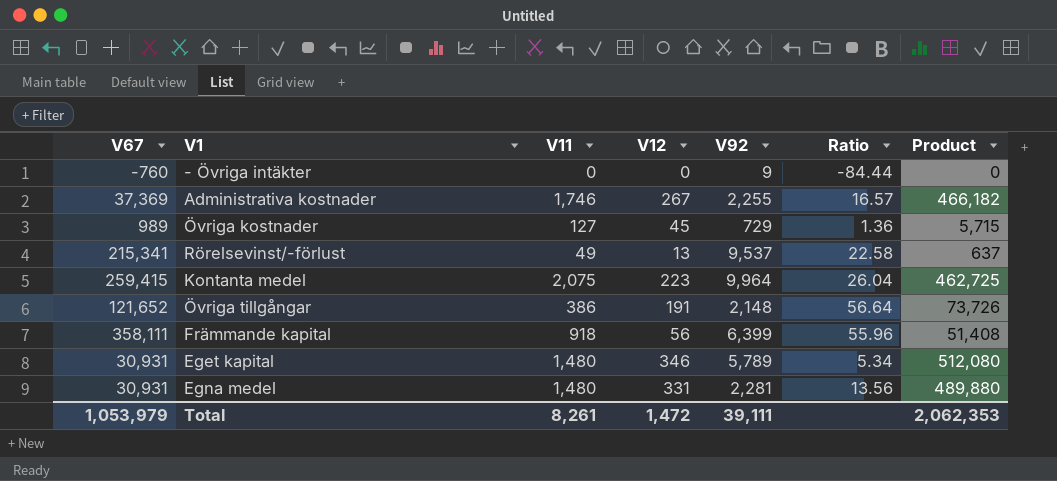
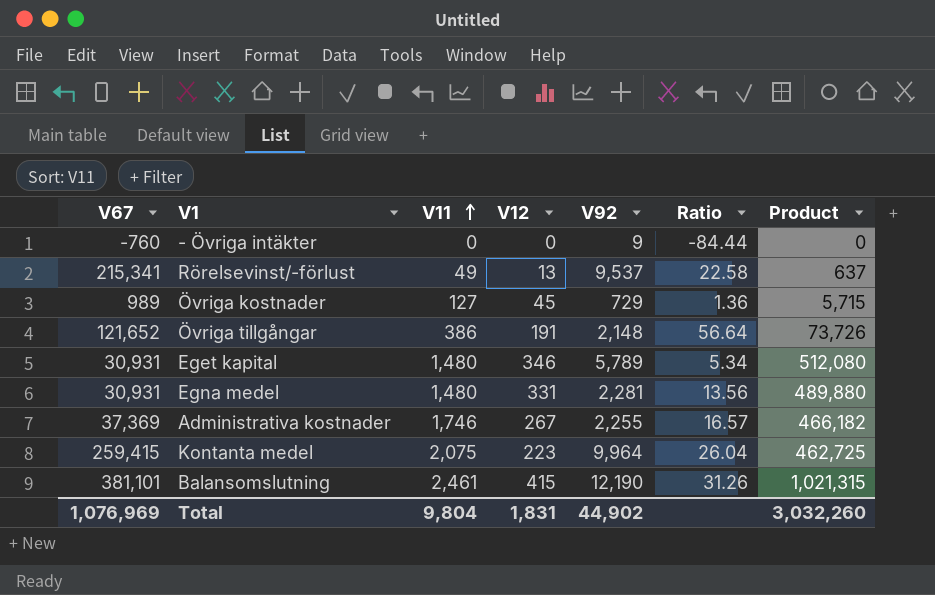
row order: none -> V11 ascending
row Främmande kapital: 358,111 | 918 | 56 | 6,399 | 55.96 | 51,408 -> none
row Balansomslutning: none -> 381,101 | 2,461 | 415 | 12,190 | 31.26 | 1,021,315
Total | V67: 1,053,979 -> 1,076,969
Total | V11: 8,261 -> 9,804
Total | V12: 1,472 -> 1,831
Total | V92: 39,111 -> 44,902
Total | Product: 2,062,353 -> 3,032,260

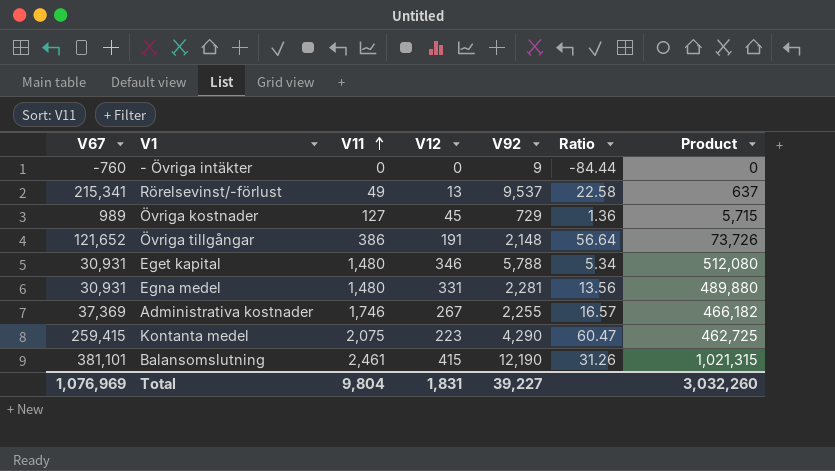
Eget kapital | V92: 5,789 -> 5,788
Kontanta medel | V92: 9,964 -> 4,290
Kontanta medel | Ratio: 26.04 -> 60.47
Total | V92: 44,902 -> 39,227

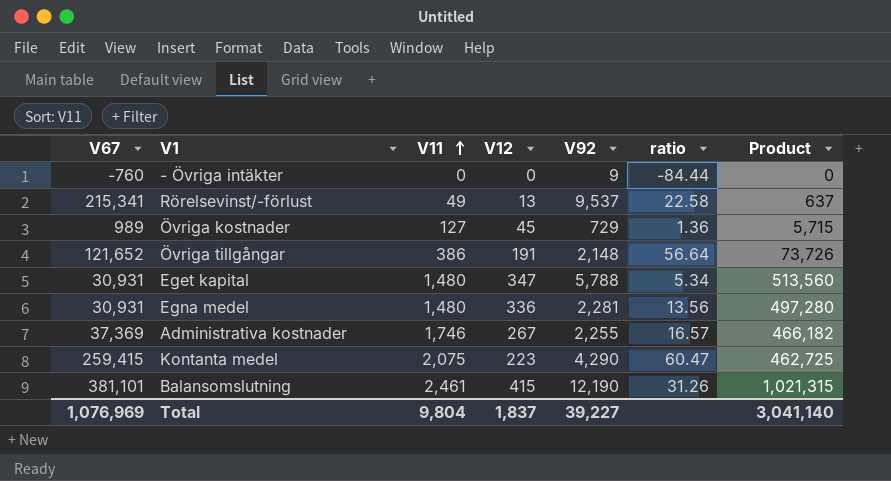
column name: Ratio -> ratio
Eget kapital | V12: 346 -> 347
Eget kapital | Product: 512,080 -> 513,560
Egna medel | V12: 331 -> 336
Egna medel | Product: 489,880 -> 497,280
Total | V12: 1,831 -> 1,837
Total | Product: 3,032,260 -> 3,041,140

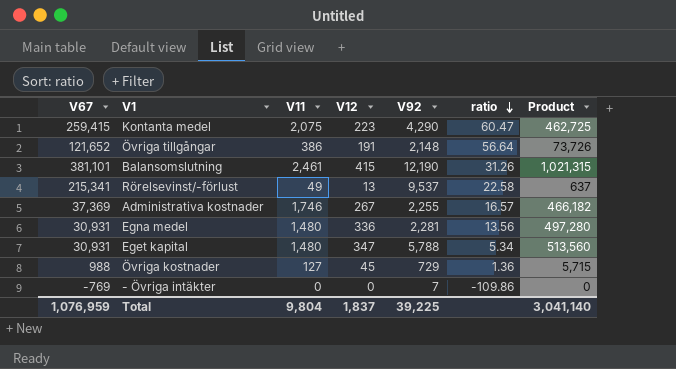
row order: V11 ascending -> ratio descending
Övriga kostnader | V67: 989 -> 988
- Övriga intäkter | V67: -760 -> -769
- Övriga intäkter | V92: 9 -> 7
- Övriga intäkter | ratio: -84.44 -> -109.86
Total | V67: 1,076,969 -> 1,076,959
Total | V92: 39,227 -> 39,225

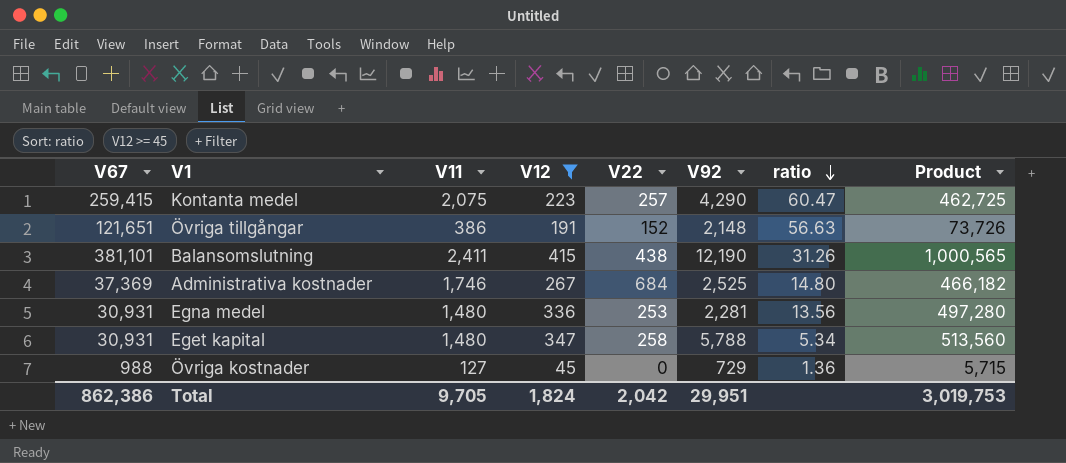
filter: none -> V12 >= 45
column V22 | position: none -> 5
Övriga tillgångar | V67: 121,652 -> 121,651
Övriga tillgångar | ratio: 56.64 -> 56.63
Balansomslutning | V11: 2,461 -> 2,411
Balansomslutning | Product: 1,021,315 -> 1,000,565
Administrativa kostnader | V92: 2,255 -> 2,525
Administrativa kostnader | ratio: 16.57 -> 14.80
Total | V67: 1,076,959 -> 862,386
Total | V11: 9,804 -> 9,705
Total | V12: 1,837 -> 1,824
Total | V92: 39,225 -> 29,951
Total | Product: 3,041,140 -> 3,019,753

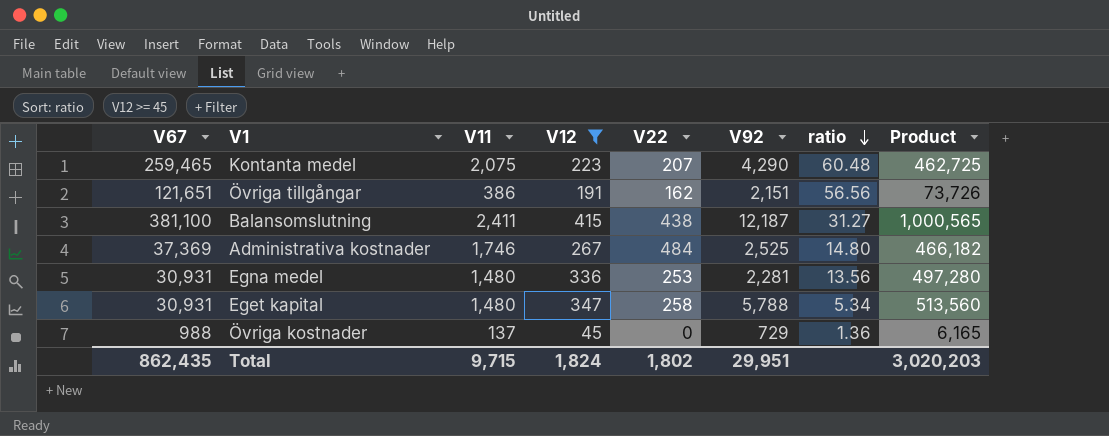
Kontanta medel | V67: 259,415 -> 259,465
Kontanta medel | V22: 257 -> 207
Kontanta medel | ratio: 60.47 -> 60.48
Övriga tillgångar | V22: 152 -> 162
Övriga tillgångar | V92: 2,148 -> 2,151
Övriga tillgångar | ratio: 56.63 -> 56.56
Balansomslutning | V67: 381,101 -> 381,100
Balansomslutning | V92: 12,190 -> 12,187
Balansomslutning | ratio: 31.26 -> 31.27
Administrativa kostnader | V22: 684 -> 484
Övriga kostnader | V11: 127 -> 137
Övriga kostnader | Product: 5,715 -> 6,165
Total | V67: 862,386 -> 862,435
Total | V11: 9,705 -> 9,715
Total | V22: 2,042 -> 1,802
Total | Product: 3,019,753 -> 3,020,203

